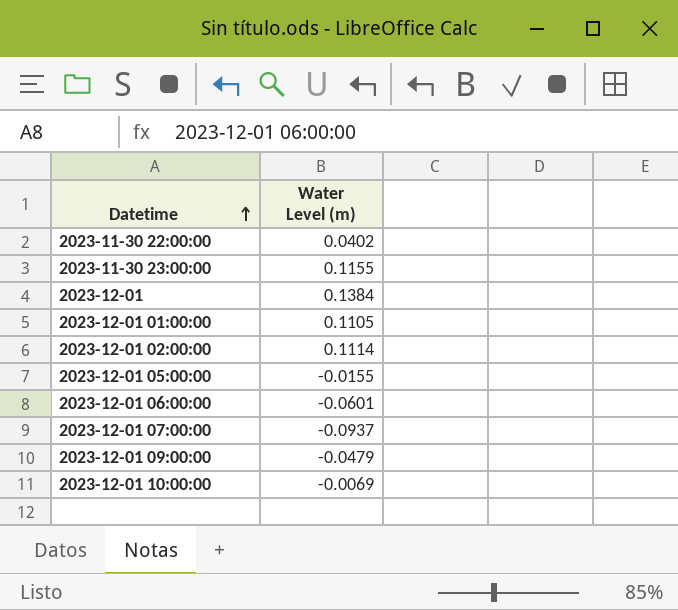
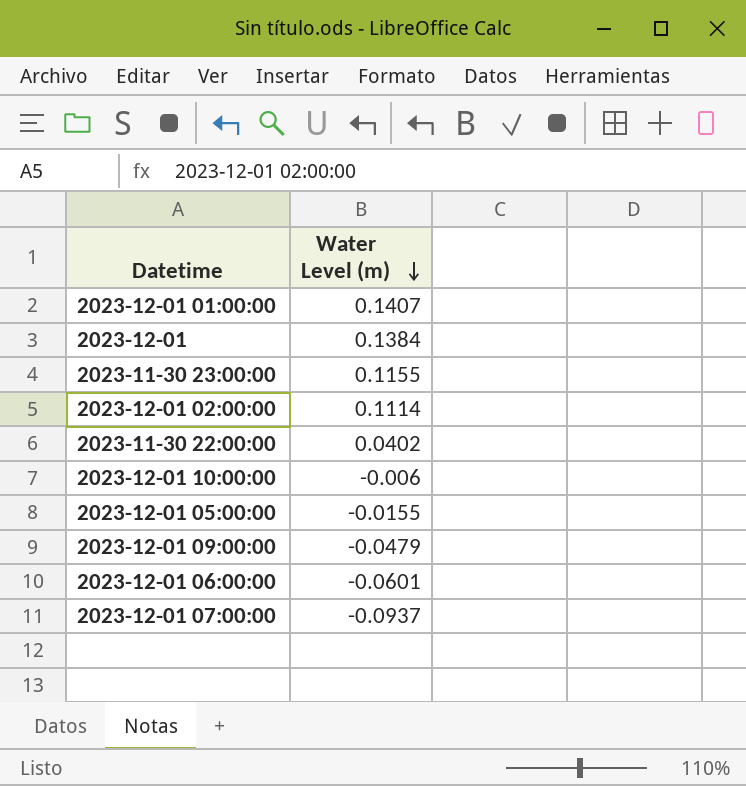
row order: Datetime ascending -> Water Level (m) descending
2023-12-01 01:00:00 | Water Level (m): 0.1105 -> 0.1407
2023-12-01 10:00:00 | Water Level (m): -0.0069 -> -0.006

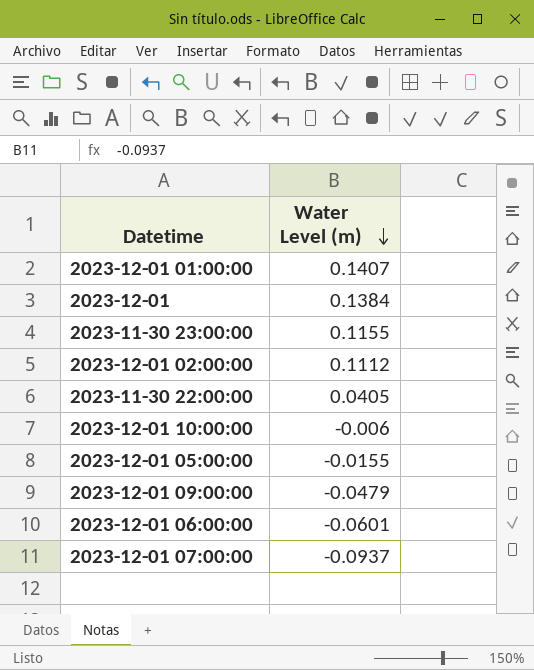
2023-12-01 02:00:00 | Water Level (m): 0.1114 -> 0.1112
2023-11-30 22:00:00 | Water Level (m): 0.0402 -> 0.0405

